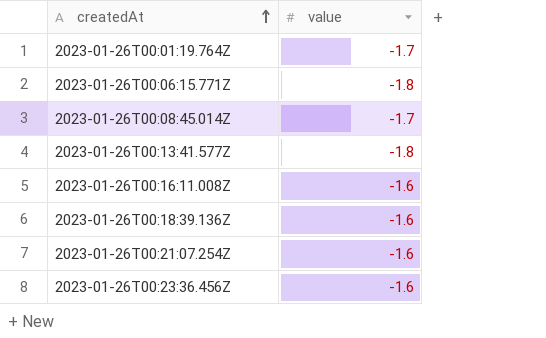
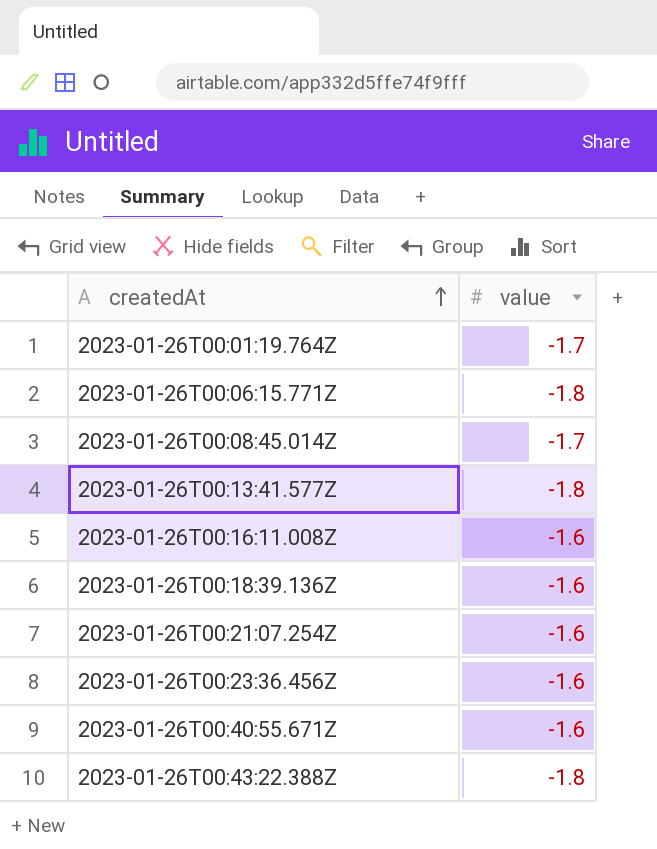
row 2023-01-26T00:40:55.671Z: none -> -1.6
row 2023-01-26T00:43:22.388Z: none -> -1.8

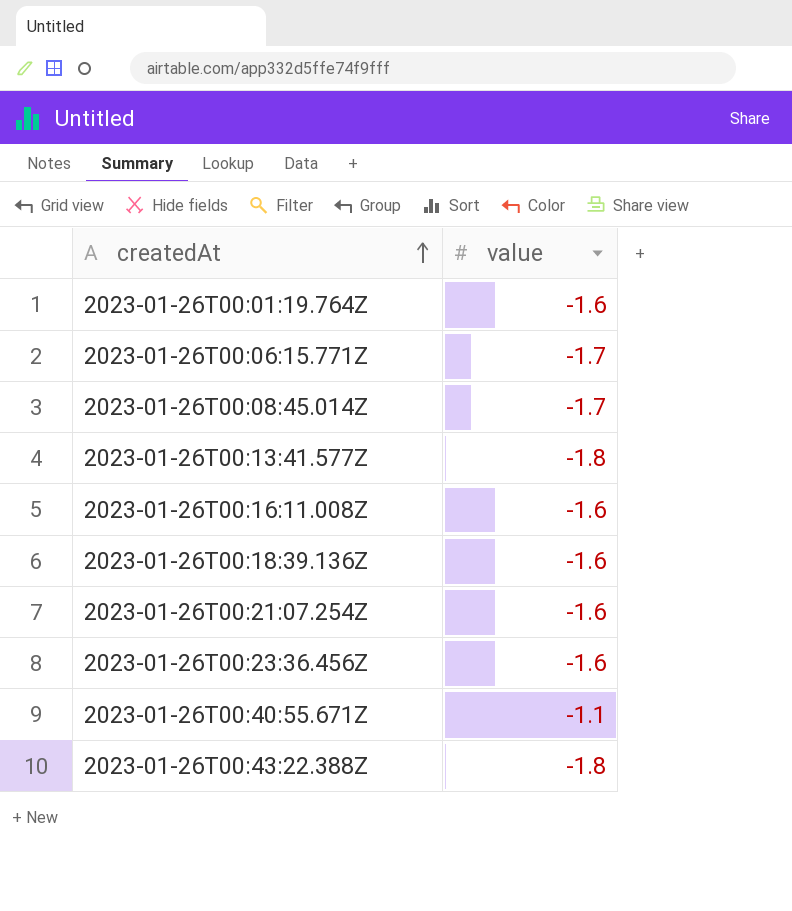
2023-01-26T00:01:19.764Z | value: -1.7 -> -1.6
2023-01-26T00:06:15.771Z | value: -1.8 -> -1.7
2023-01-26T00:40:55.671Z | value: -1.6 -> -1.1

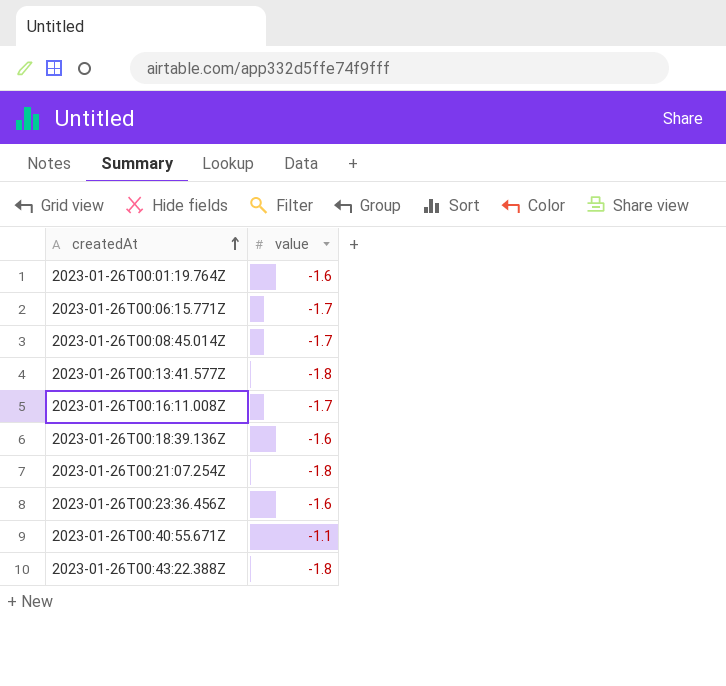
2023-01-26T00:16:11.008Z | value: -1.6 -> -1.7
2023-01-26T00:21:07.254Z | value: -1.6 -> -1.8

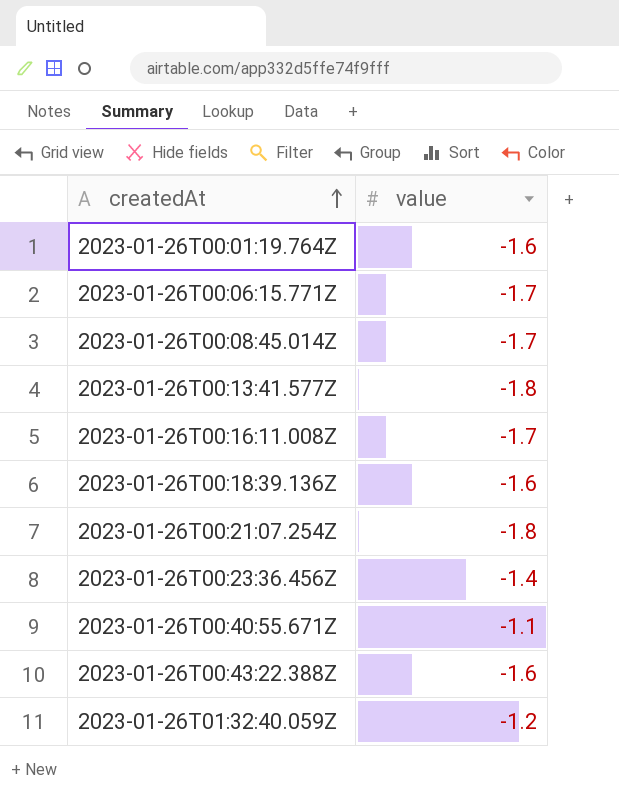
2023-01-26T00:23:36.456Z | value: -1.6 -> -1.4
2023-01-26T00:43:22.388Z | value: -1.8 -> -1.6
row 2023-01-26T01:32:40.059Z: none -> -1.2

